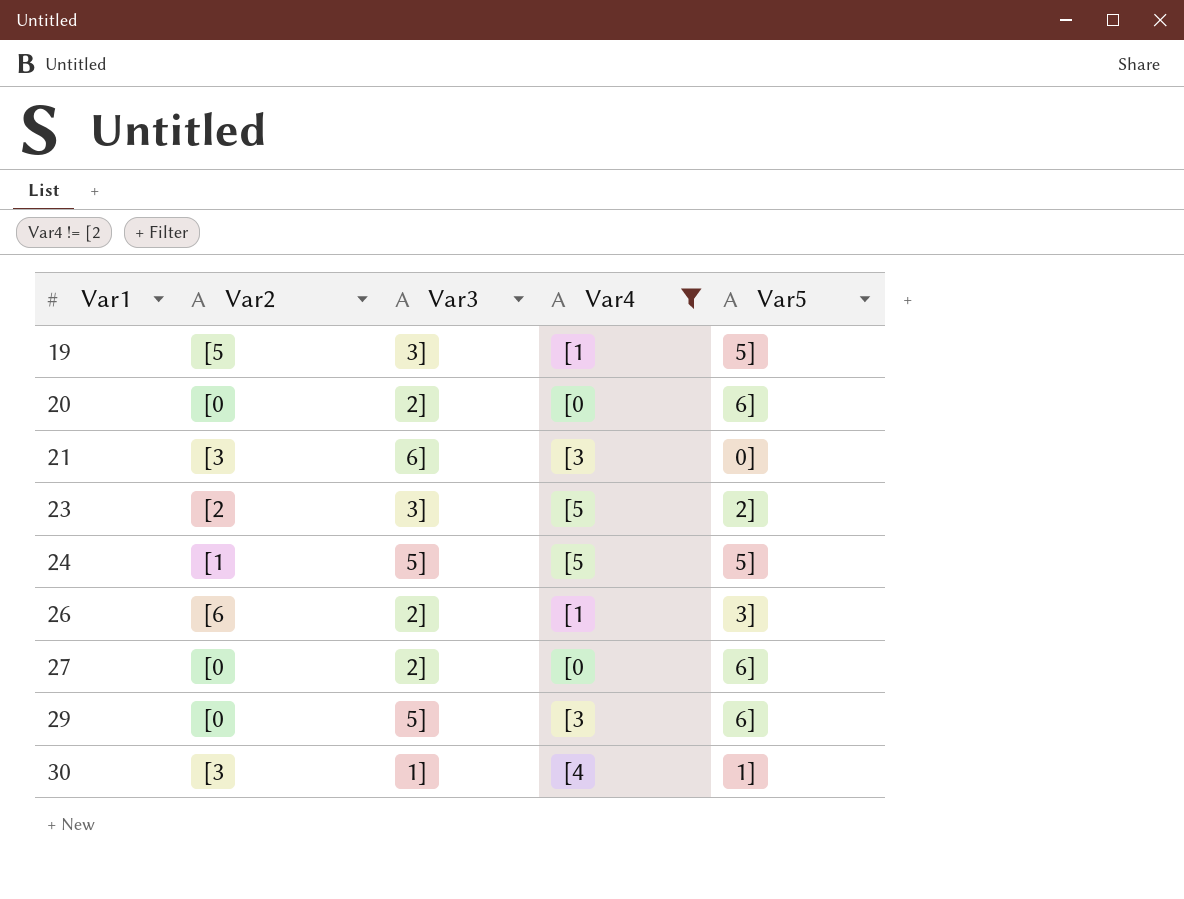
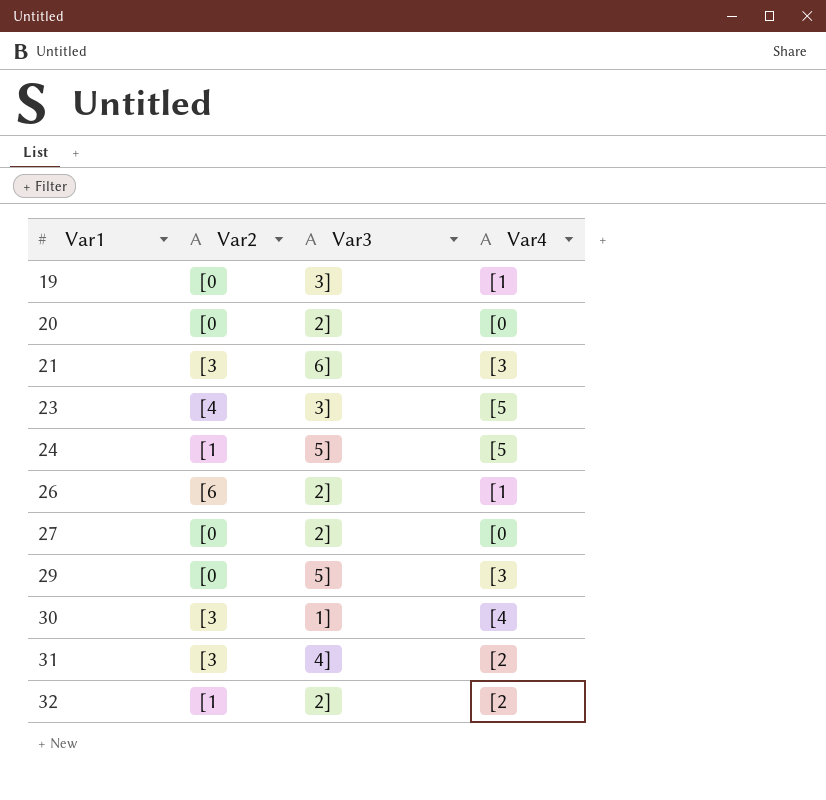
filter: Var4 != [2 -> none
column Var5 | position: 5 -> none
19 | Var2: [5 -> [0
23 | Var2: [2 -> [4

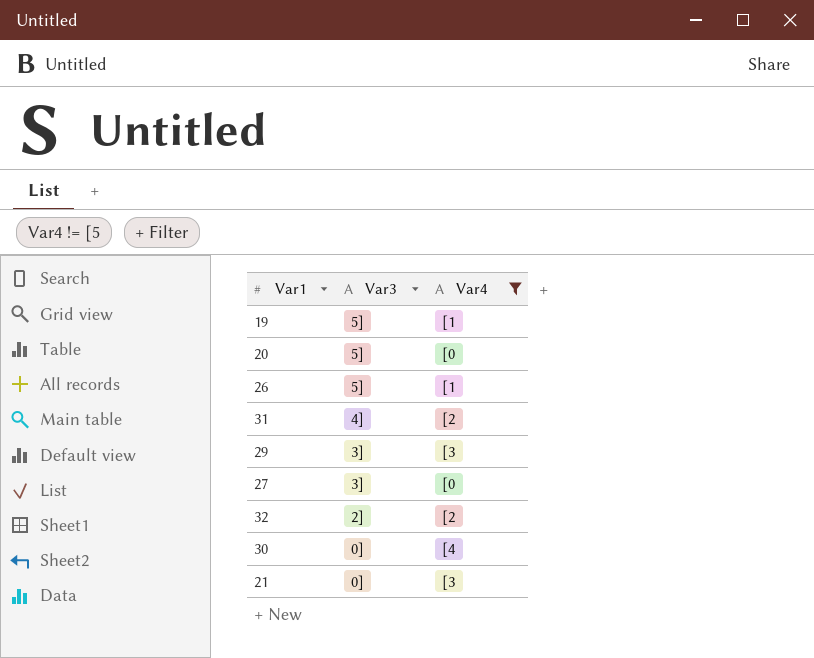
filter: none -> Var4 != [5
row order: Var1 ascending -> Var3 descending
column Var2 | position: 2 -> none
19 | Var3: 3] -> 5]
20 | Var3: 2] -> 5]
26 | Var3: 2] -> 5]
29 | Var3: 5] -> 3]
27 | Var3: 2] -> 3]
30 | Var3: 1] -> 0]
21 | Var3: 6] -> 0]

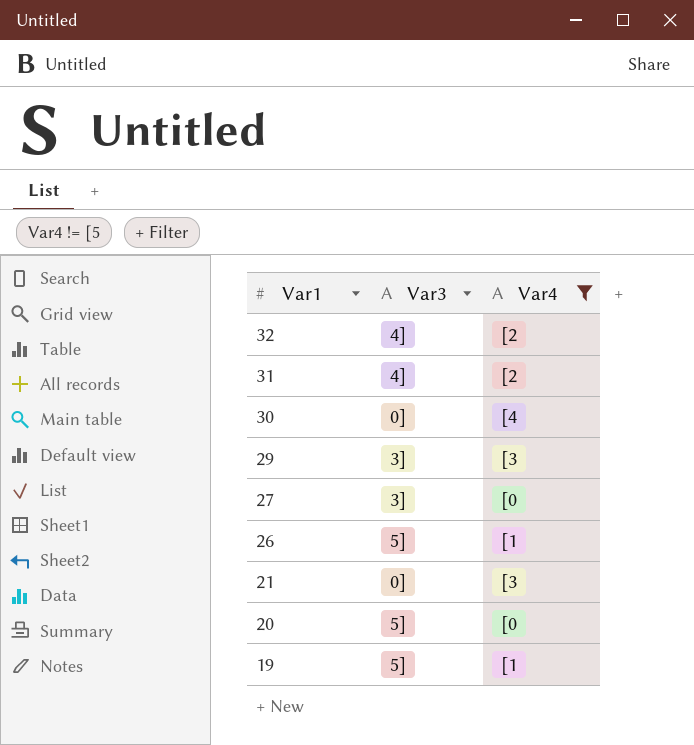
row order: Var3 descending -> Var1 descending
32 | Var3: 2] -> 4]

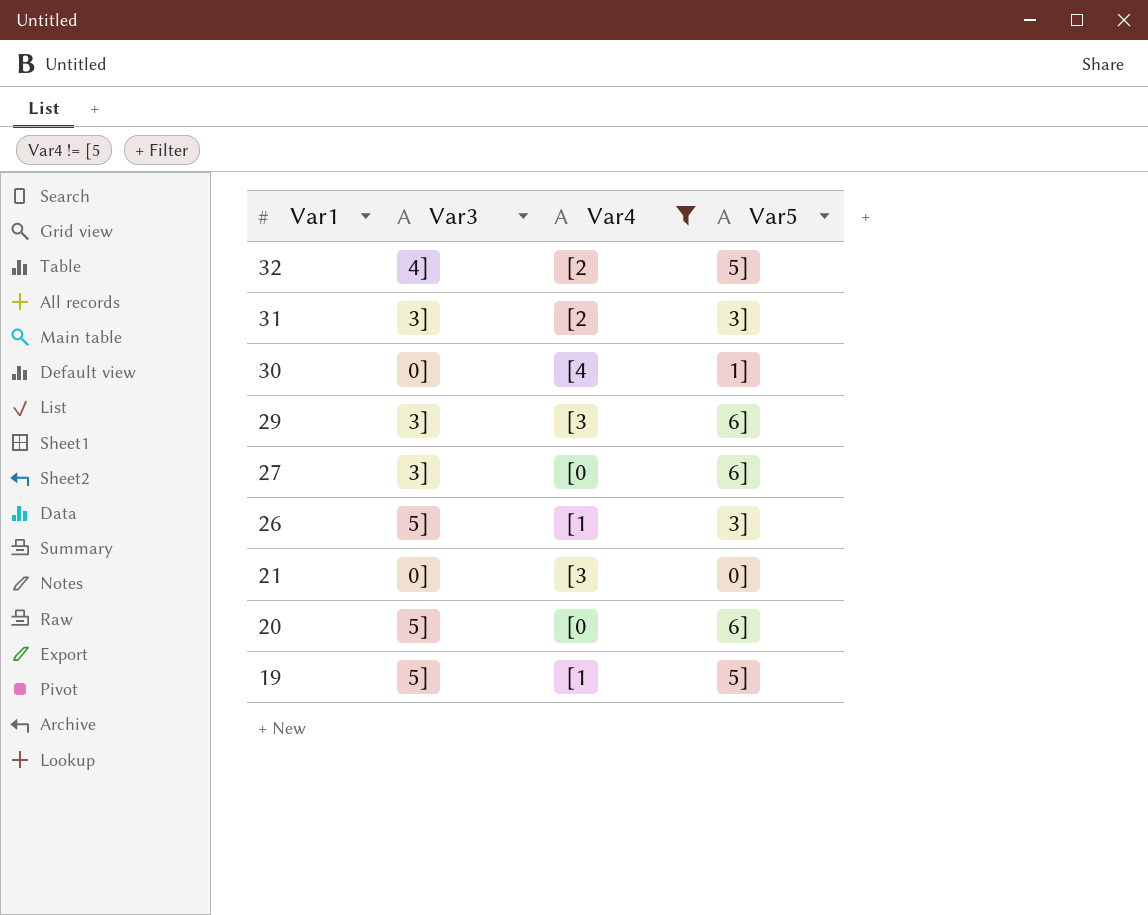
column Var5 | position: none -> 4
31 | Var3: 4] -> 3]

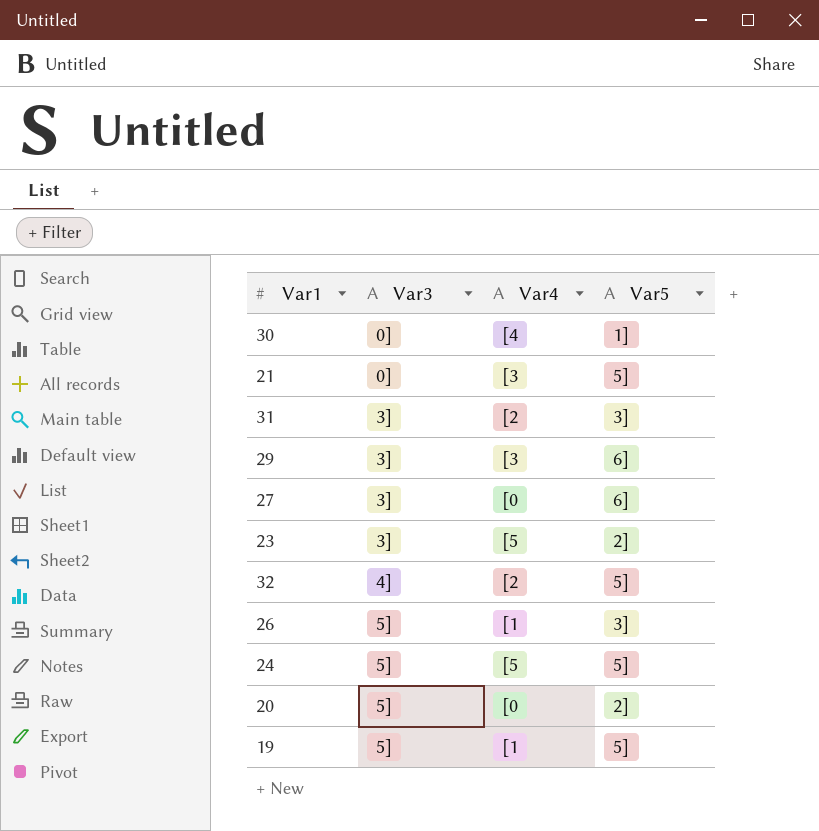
filter: Var4 != [5 -> none
row order: Var1 descending -> Var3 ascending
21 | Var5: 0] -> 5]
20 | Var5: 6] -> 2]

